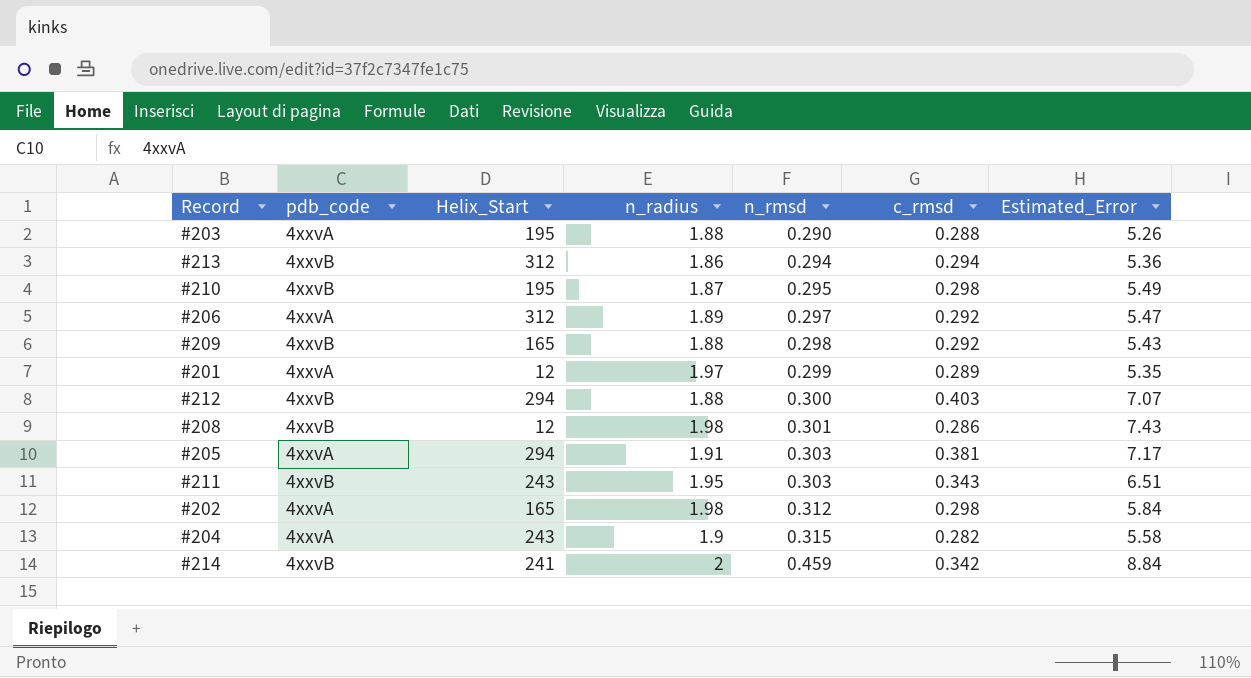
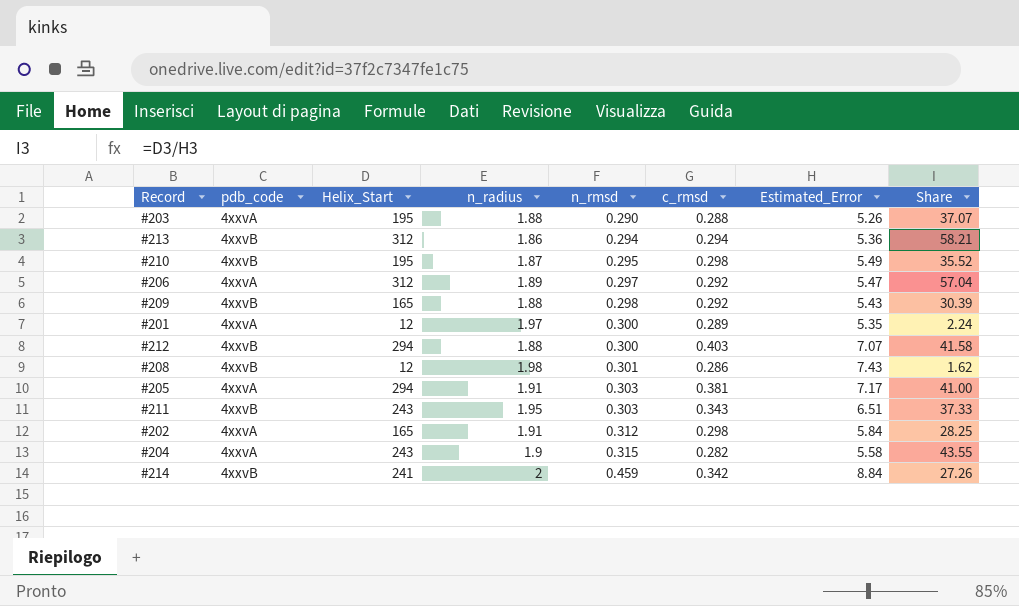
column Share | formula: none -> [Helix_Start] / [Estimated_Error]
#201 | n_rmsd: 0.299 -> 0.300
#202 | n_radius: 1.98 -> 1.91

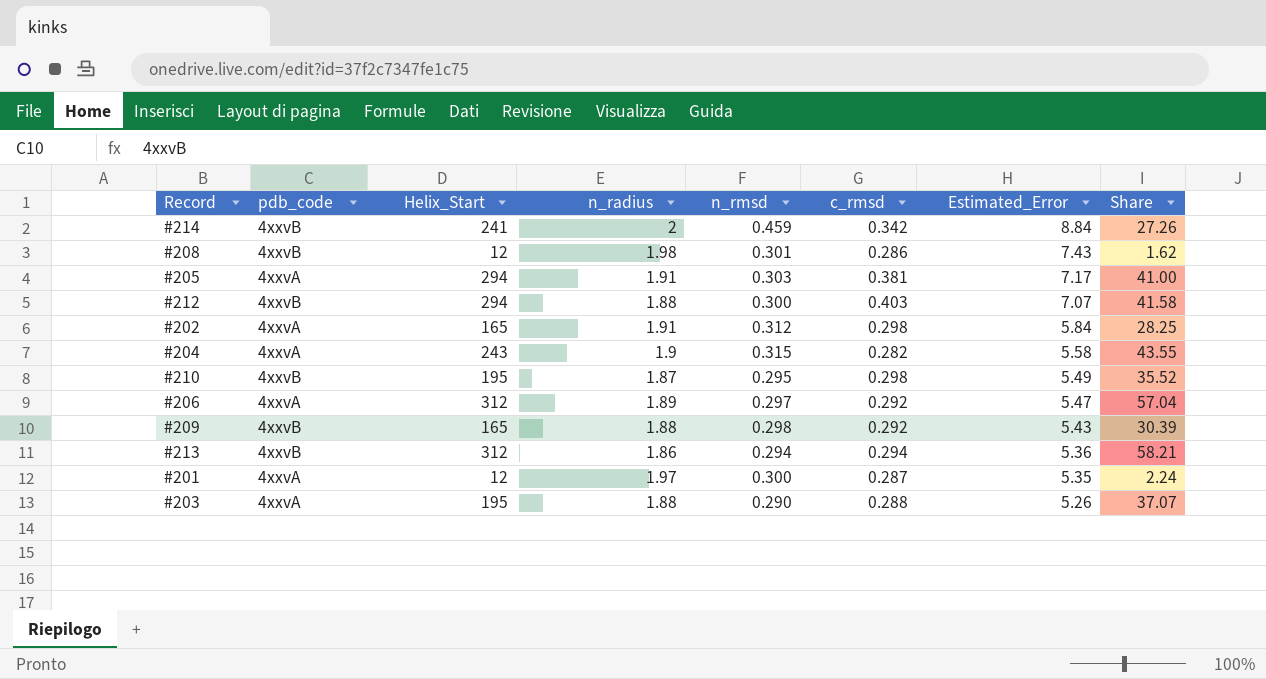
row order: n_rmsd ascending -> Estimated_Error descending
row #211: 4xxvB | 243 | 1.95 | 0.303 | 0.343 | 6.51 | 37.33 -> none
#201 | c_rmsd: 0.289 -> 0.287

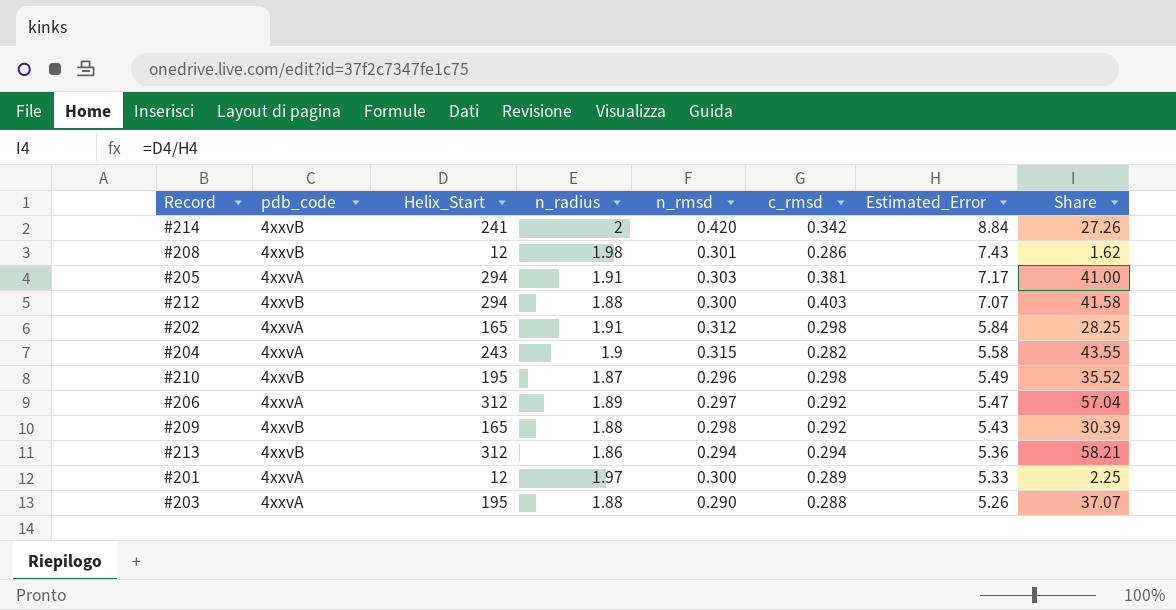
#214 | n_rmsd: 0.459 -> 0.420
#210 | n_rmsd: 0.295 -> 0.296
#201 | c_rmsd: 0.287 -> 0.289
#201 | Estimated_Error: 5.35 -> 5.33
#201 | Share: 2.24 -> 2.25

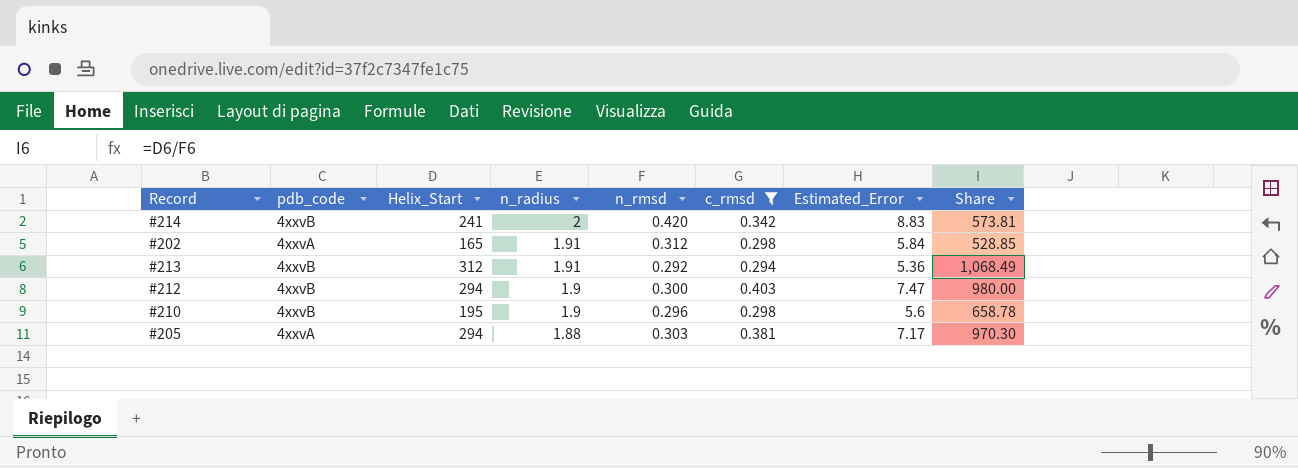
filter: none -> c_rmsd >= 0.294
row order: Estimated_Error descending -> n_radius descending
column Share | formula: [Helix_Start] / [Estimated_Error] -> [Helix_Start] / [n_rmsd]
#214 | Estimated_Error: 8.84 -> 8.83
#213 | n_radius: 1.86 -> 1.91
#213 | n_rmsd: 0.294 -> 0.292
#212 | n_radius: 1.88 -> 1.9
#212 | Estimated_Error: 7.07 -> 7.47
#210 | n_radius: 1.87 -> 1.9
#210 | Estimated_Error: 5.49 -> 5.6
#205 | n_radius: 1.91 -> 1.88

